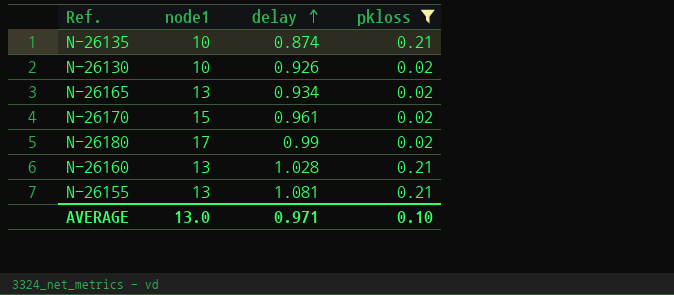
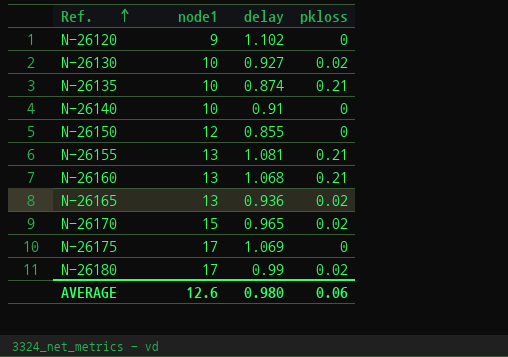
filter: pkloss != 0 -> none
row order: delay ascending -> Ref. ascending
N-26130 | delay: 0.926 -> 0.927
N-26160 | delay: 1.028 -> 1.068
N-26165 | delay: 0.934 -> 0.936
N-26170 | delay: 0.961 -> 0.965
AVERAGE | node1: 13.0 -> 12.6
AVERAGE | delay: 0.971 -> 0.980
AVERAGE | pkloss: 0.10 -> 0.06

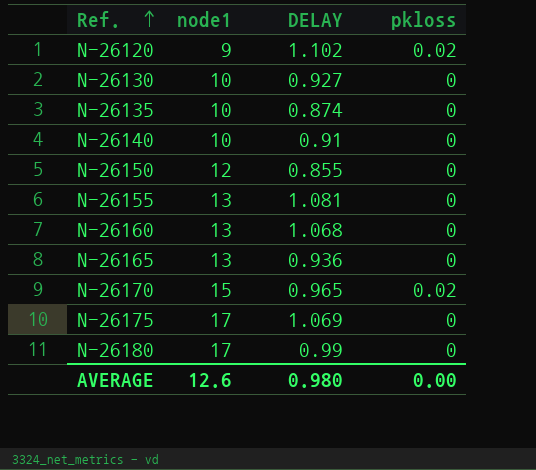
column name: delay -> DELAY
N-26120 | pkloss: 0 -> 0.02
N-26130 | pkloss: 0.02 -> 0
N-26135 | pkloss: 0.21 -> 0
N-26155 | pkloss: 0.21 -> 0
N-26160 | pkloss: 0.21 -> 0
N-26165 | pkloss: 0.02 -> 0
N-26180 | pkloss: 0.02 -> 0
AVERAGE | pkloss: 0.06 -> 0.00

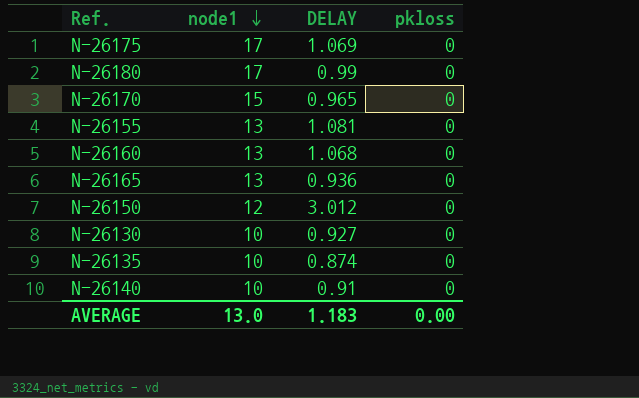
row order: Ref. ascending -> node1 descending
row N-26120: 9 | 1.102 | 0.02 -> none
N-26170 | pkloss: 0.02 -> 0
N-26150 | DELAY: 0.855 -> 3.012
AVERAGE | node1: 12.6 -> 13.0
AVERAGE | DELAY: 0.980 -> 1.183

